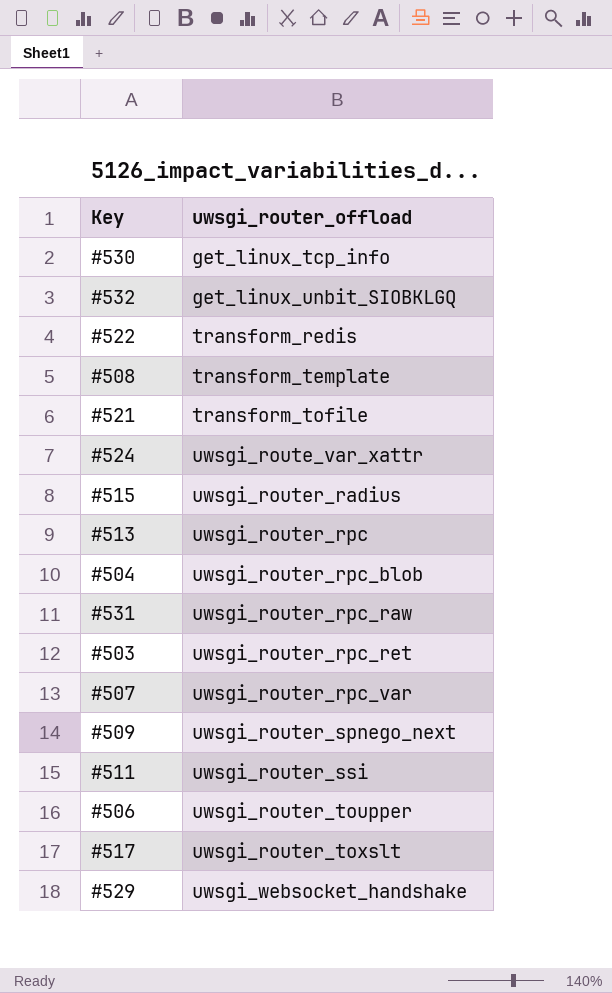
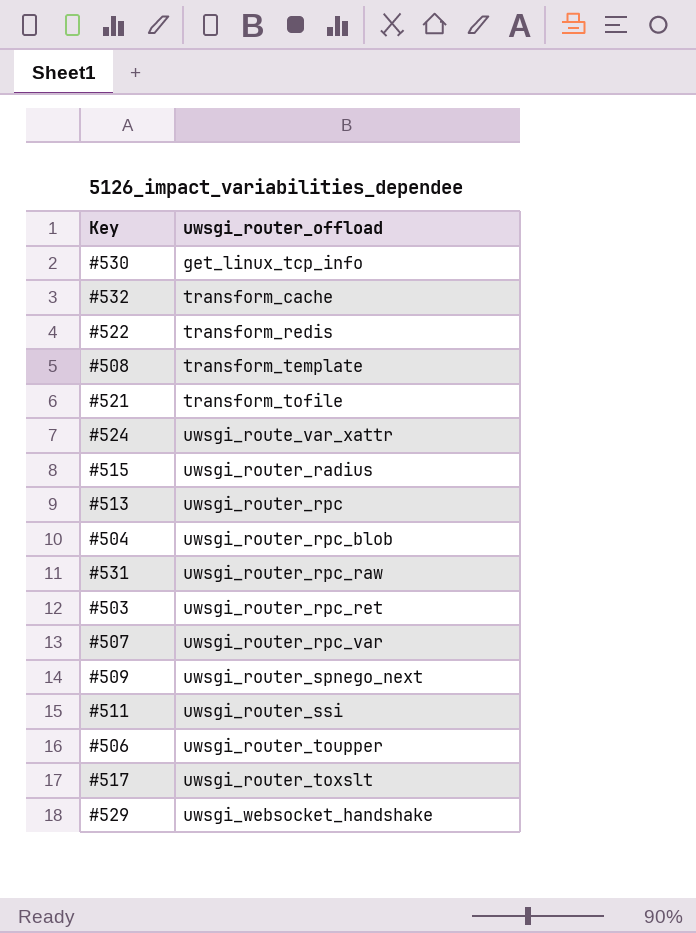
#532 | uwsgi_router_offload: get_linux_unbit_SIOBKLGQ -> transform_cache

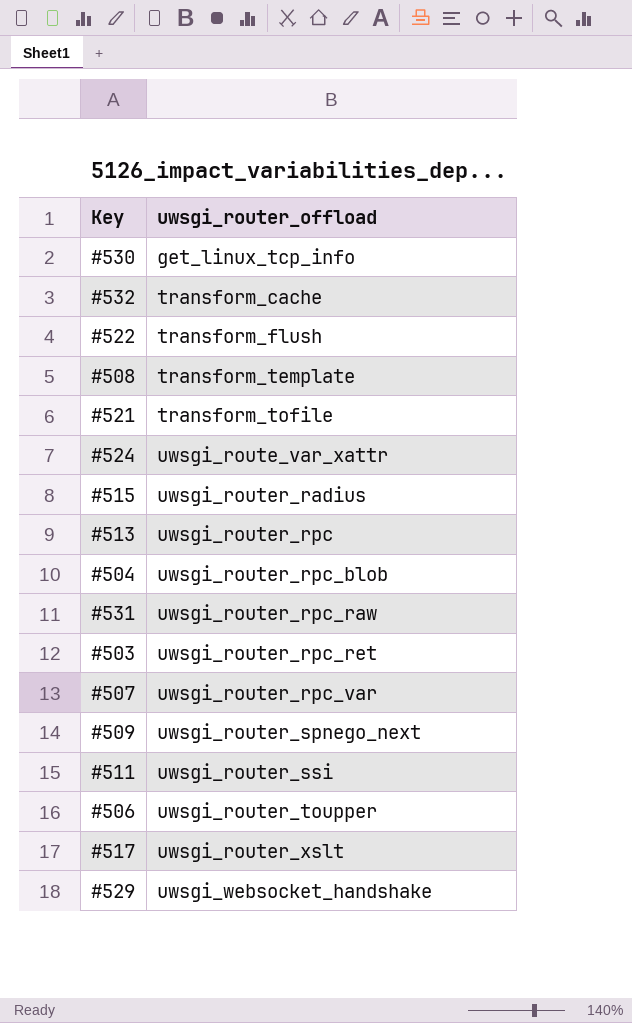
#522 | uwsgi_router_offload: transform_redis -> transform_flush
#517 | uwsgi_router_offload: uwsgi_router_toxslt -> uwsgi_router_xslt

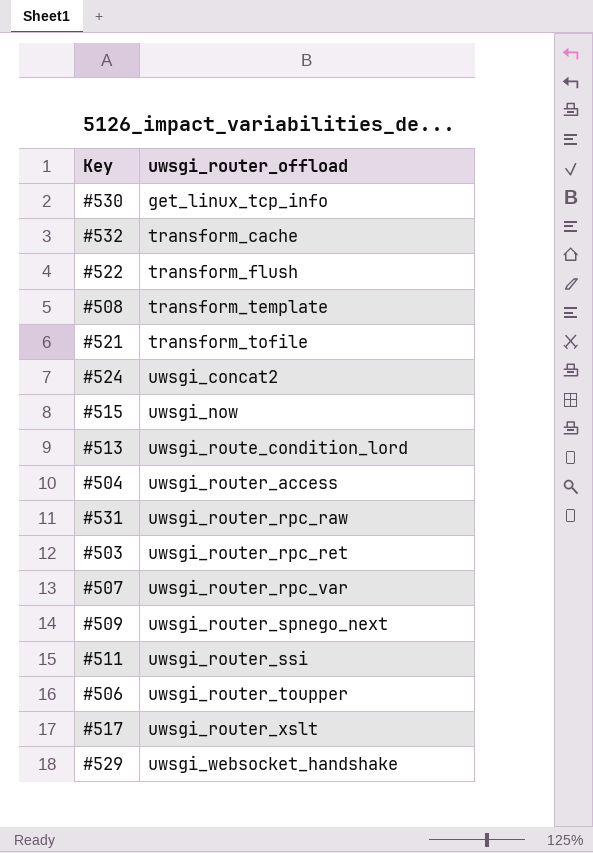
#524 | uwsgi_router_offload: uwsgi_route_var_xattr -> uwsgi_concat2
#515 | uwsgi_router_offload: uwsgi_router_radius -> uwsgi_now
#513 | uwsgi_router_offload: uwsgi_router_rpc -> uwsgi_route_condition_lord
#504 | uwsgi_router_offload: uwsgi_router_rpc_blob -> uwsgi_router_access

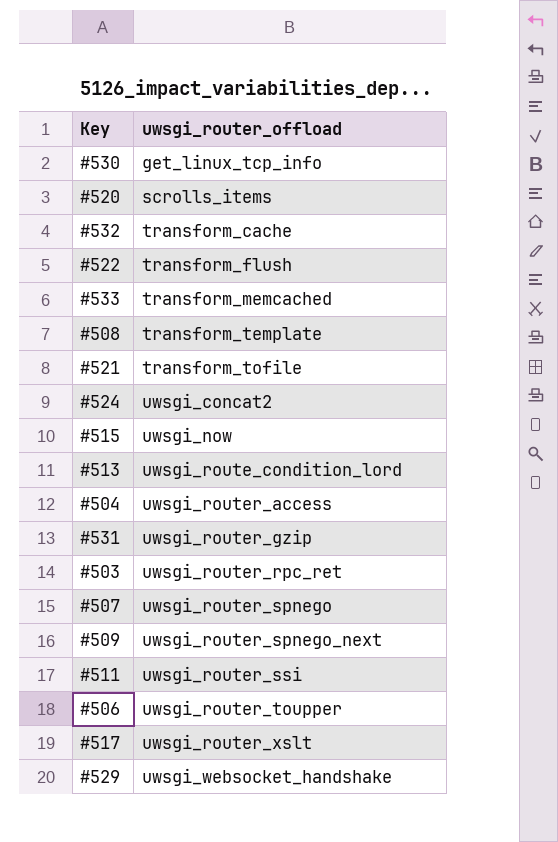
row #520: none -> scrolls_items
row #533: none -> transform_memcached
#531 | uwsgi_router_offload: uwsgi_router_rpc_raw -> uwsgi_router_gzip
#507 | uwsgi_router_offload: uwsgi_router_rpc_var -> uwsgi_router_spnego

